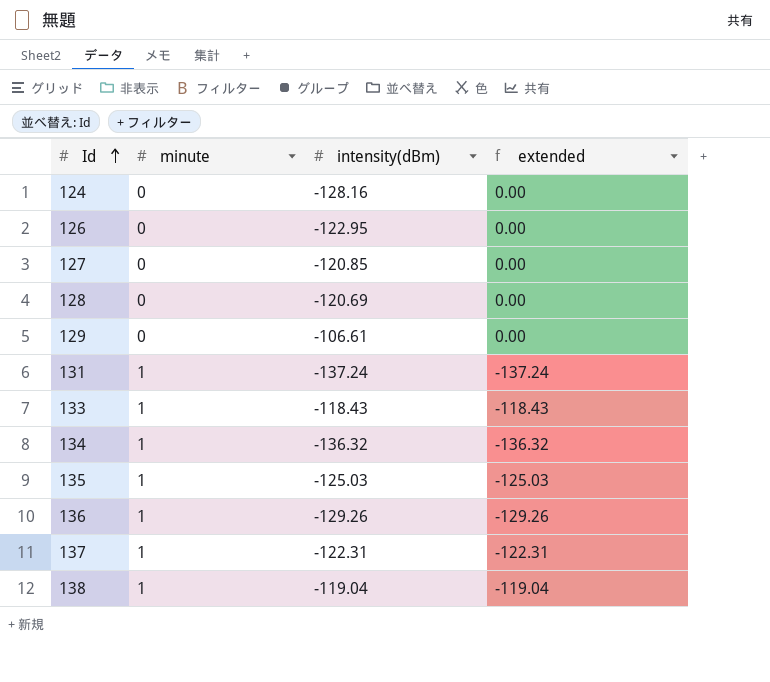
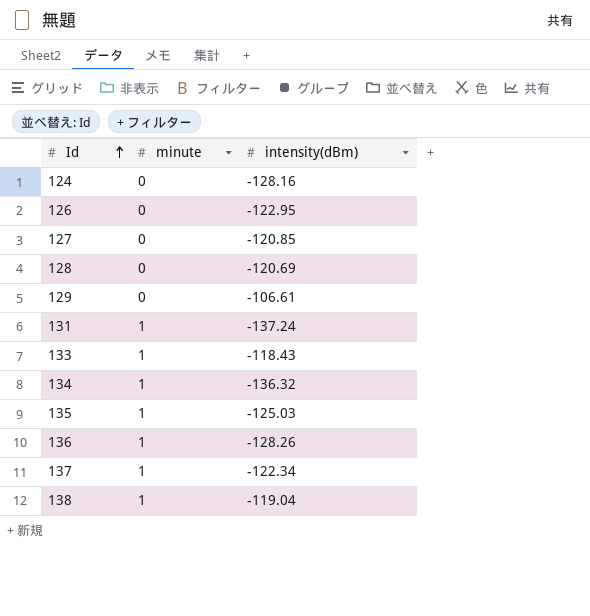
column extended | formula: [minute] * [intensity(dBm)] -> none
136 | intensity(dBm): -129.26 -> -128.26
137 | intensity(dBm): -122.31 -> -122.34

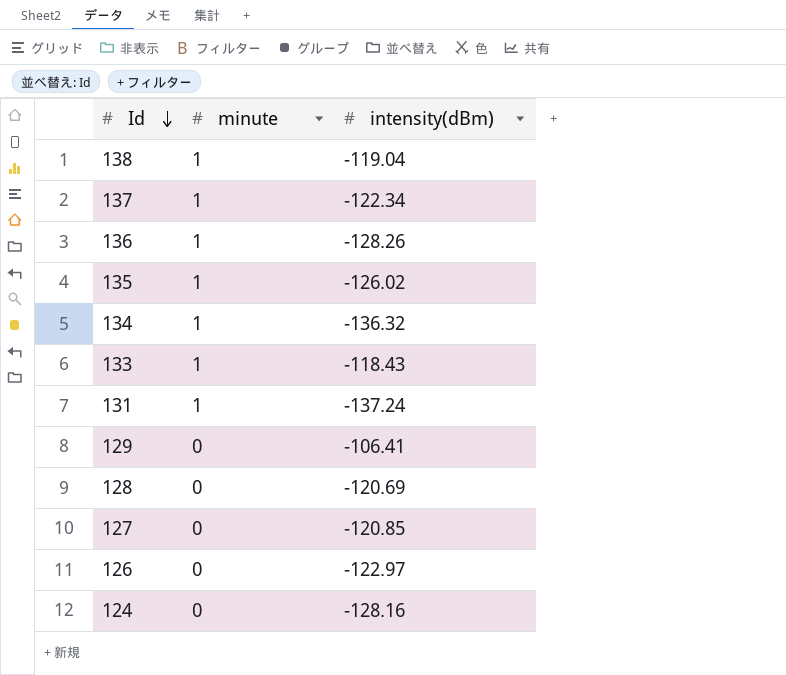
row order: Id ascending -> Id descending
135 | intensity(dBm): -125.03 -> -126.02
129 | intensity(dBm): -106.61 -> -106.41
126 | intensity(dBm): -122.95 -> -122.97

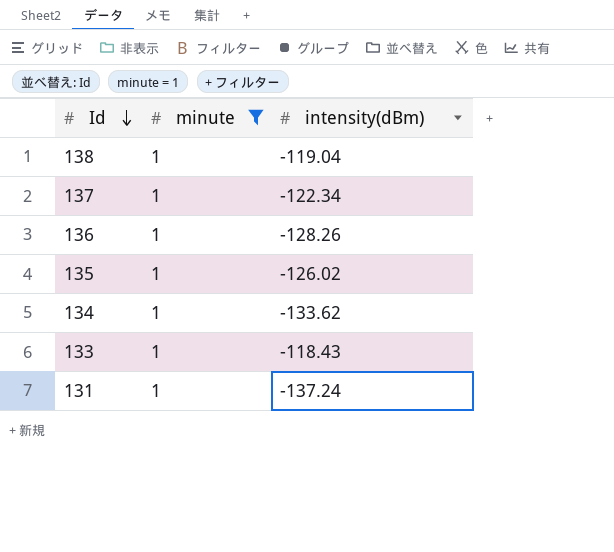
filter: none -> minute = 1
134 | intensity(dBm): -136.32 -> -133.62

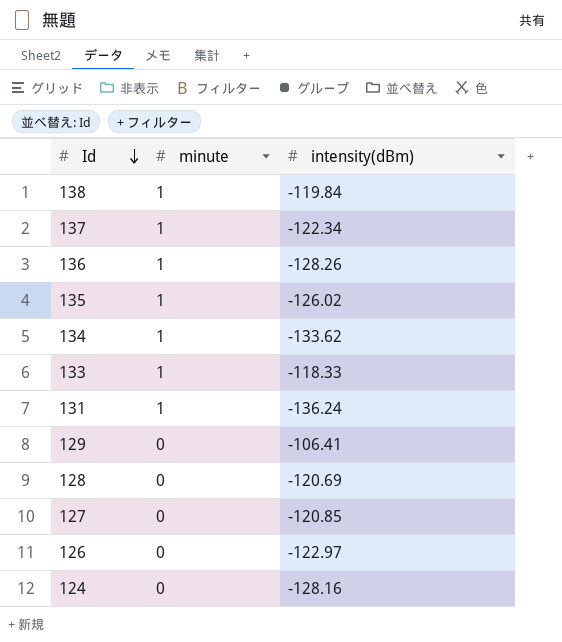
filter: minute = 1 -> none
138 | intensity(dBm): -119.04 -> -119.84
133 | intensity(dBm): -118.43 -> -118.33
131 | intensity(dBm): -137.24 -> -136.24

